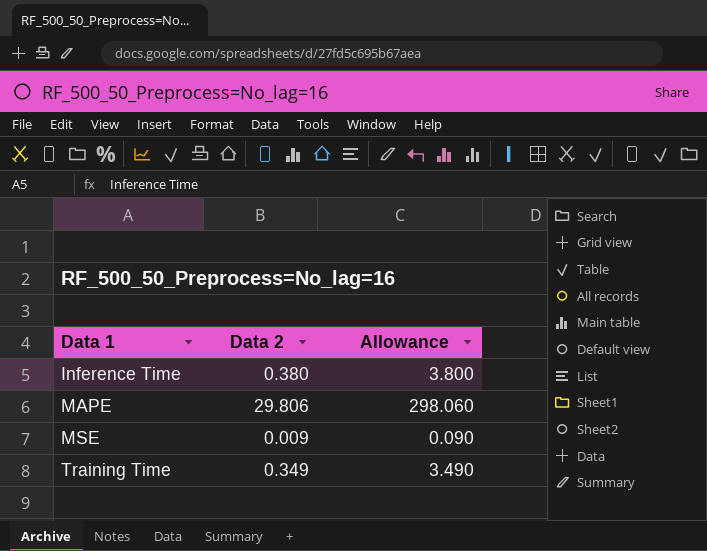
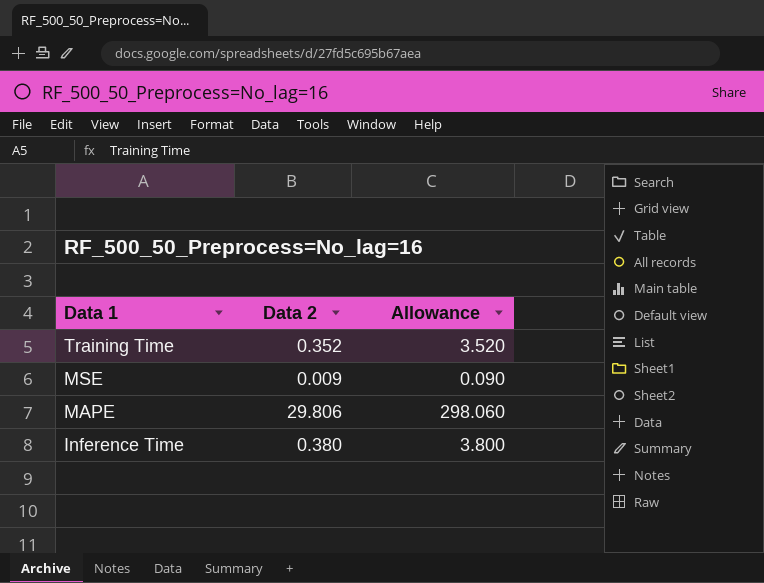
row order: Data 1 ascending -> Data 1 descending
Training Time | Data 2: 0.349 -> 0.352
Training Time | Allowance: 3.490 -> 3.520

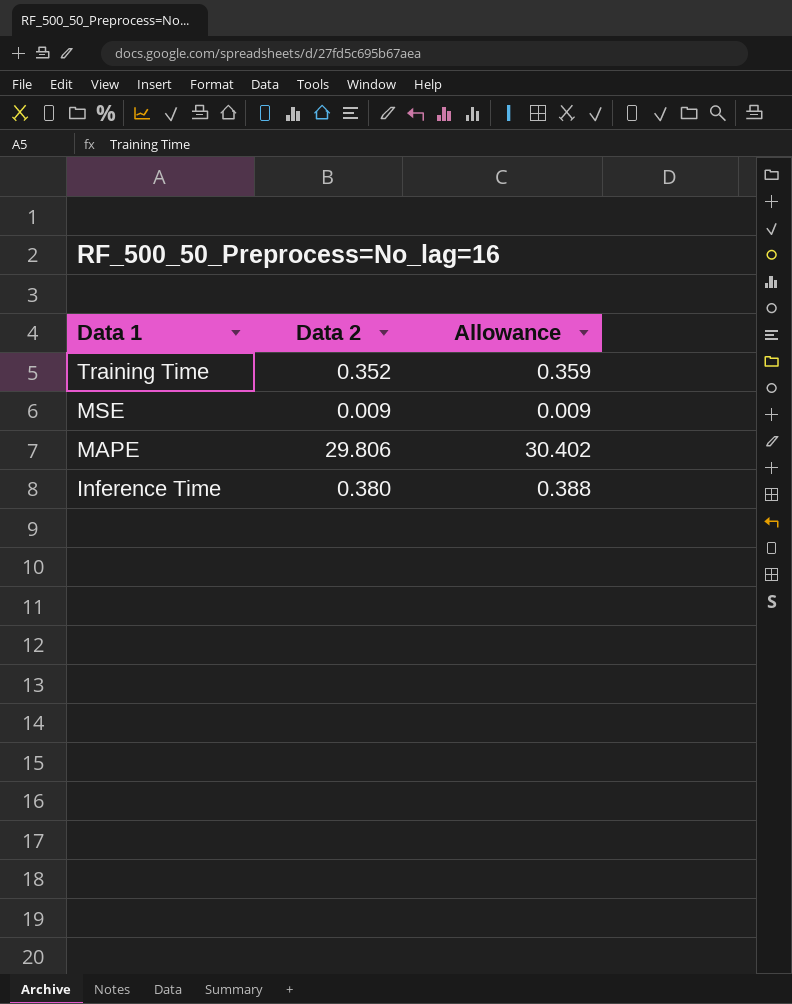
column Allowance | formula: [Data 2] * 10 -> [Data 2] * 1.02

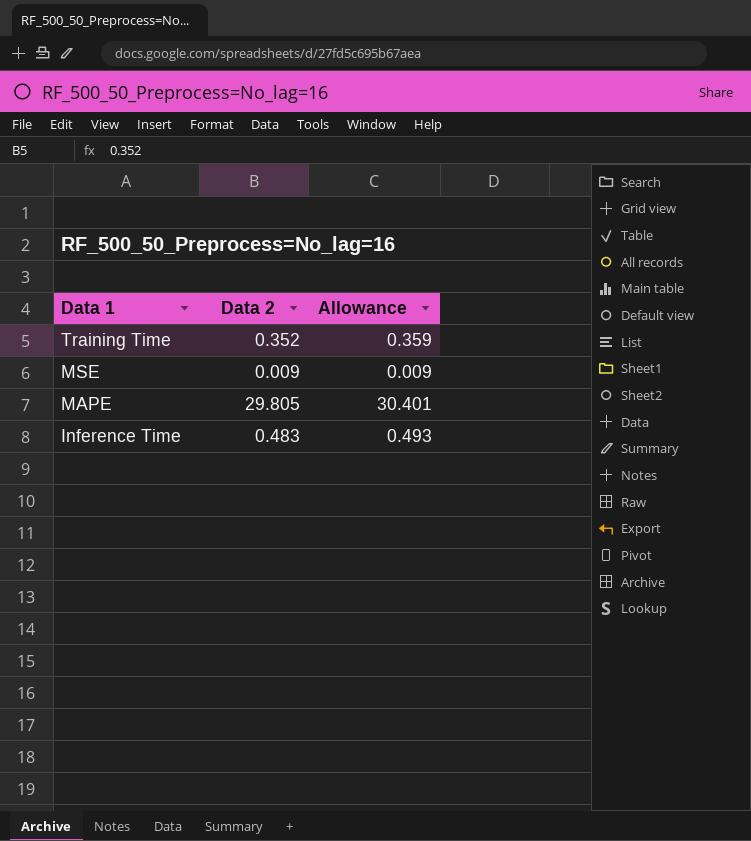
MAPE | Data 2: 29.806 -> 29.805
MAPE | Allowance: 30.402 -> 30.401
Inference Time | Data 2: 0.380 -> 0.483
Inference Time | Allowance: 0.388 -> 0.493

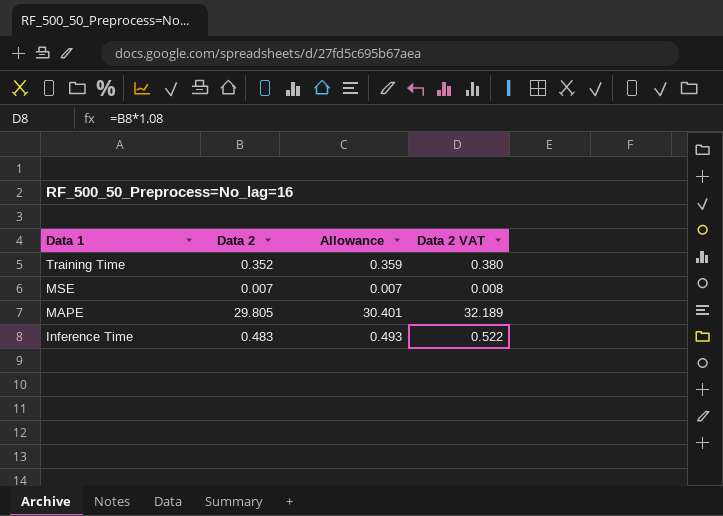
column Data 2 VAT | formula: none -> [Data 2] * 1.08
MSE | Data 2: 0.009 -> 0.007
MSE | Allowance: 0.009 -> 0.007

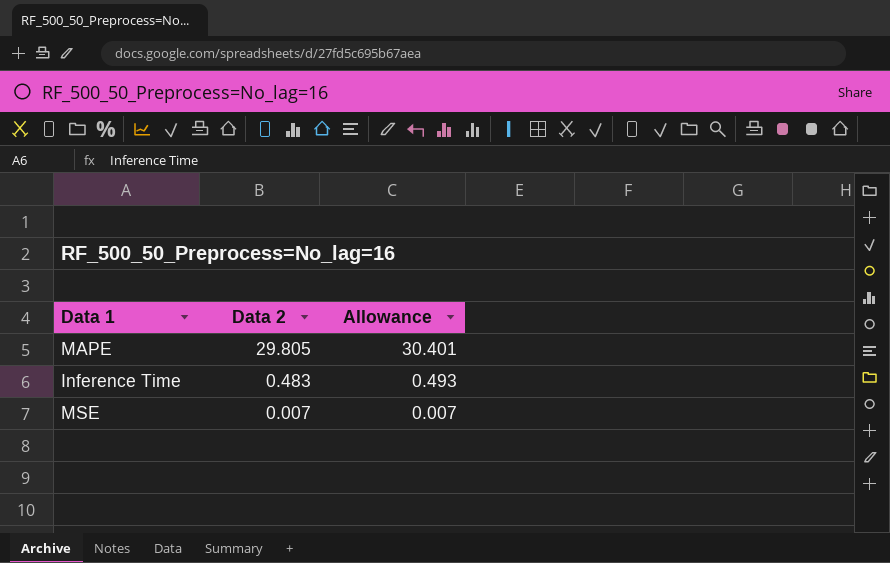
row order: Data 1 descending -> Data 2 descending
column Data 2 VAT | formula: [Data 2] * 1.08 -> none
row Training Time: 0.352 | 0.359 | 0.380 -> none

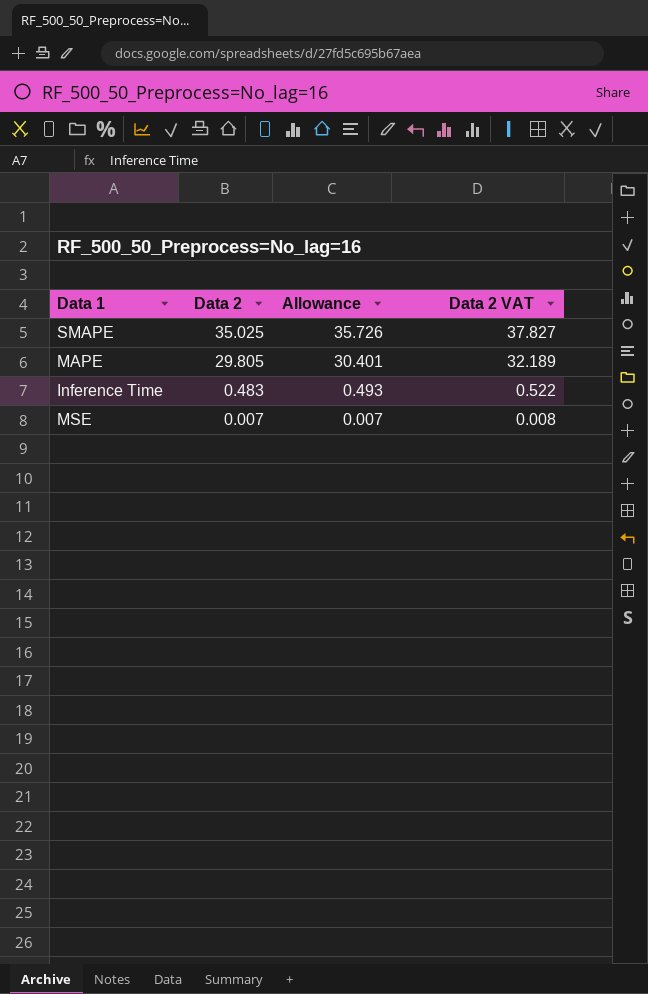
column Data 2 VAT | formula: none -> [Data 2] * 1.08
row SMAPE: none -> 35.025 | 35.726 | 37.827

